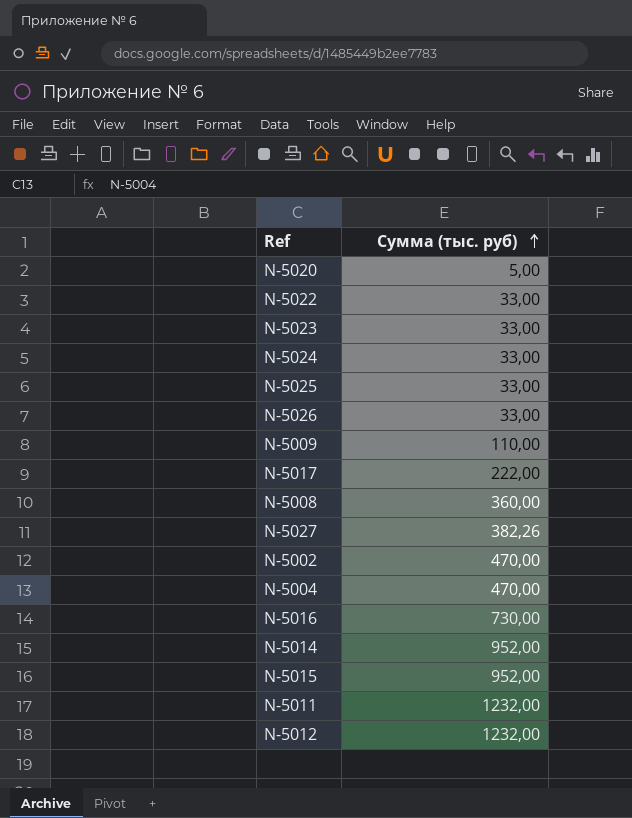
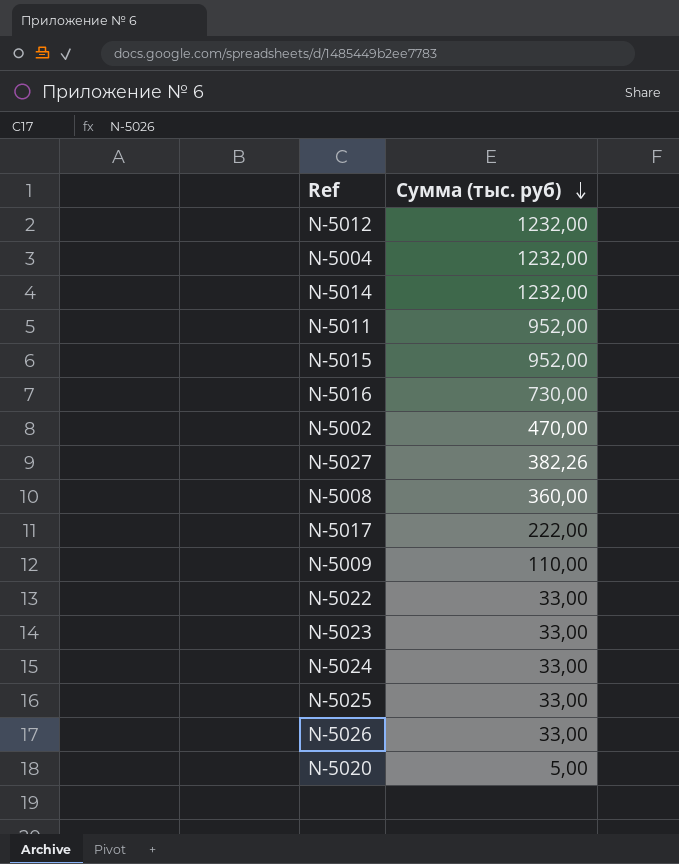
row order: Сумма (тыс. руб) ascending -> Сумма (тыс. руб) descending
N-5004 | Сумма (тыс. руб): 470,00 -> 1232,00
N-5014 | Сумма (тыс. руб): 952,00 -> 1232,00
N-5011 | Сумма (тыс. руб): 1232,00 -> 952,00

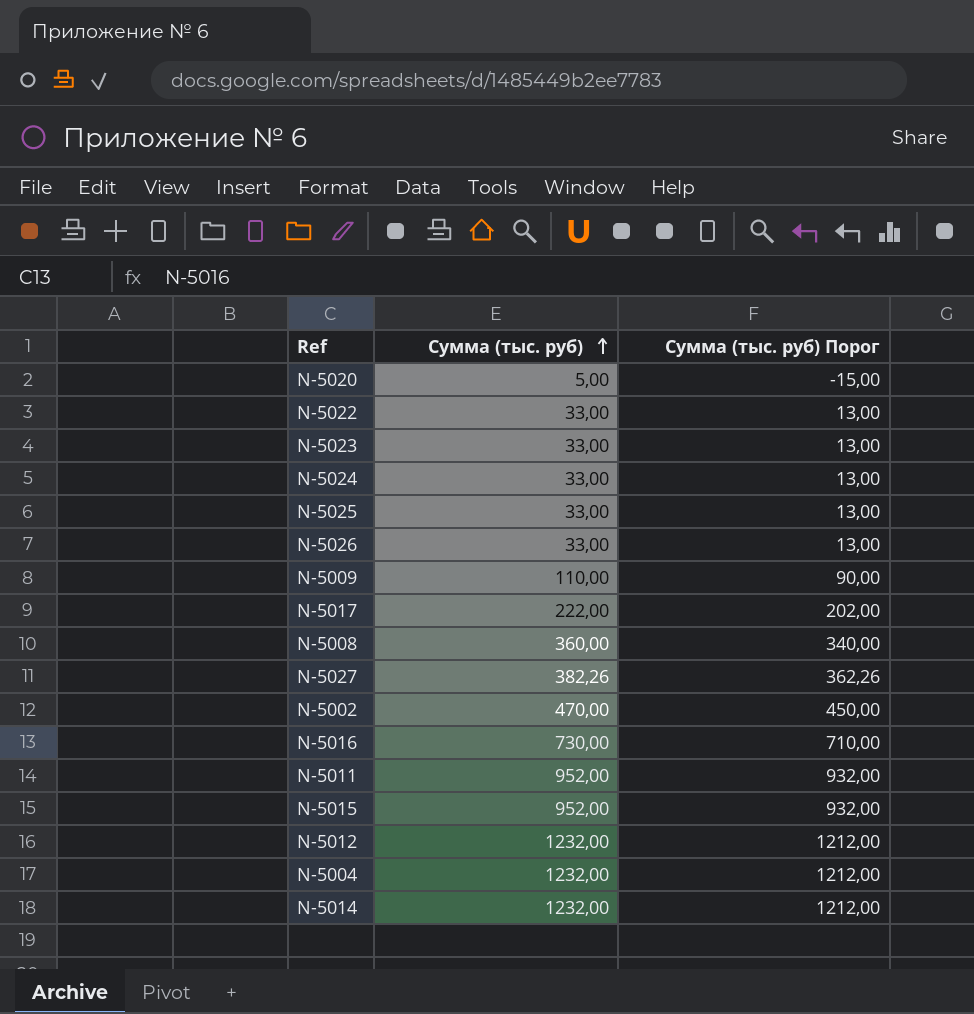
row order: Сумма (тыс. руб) descending -> Сумма (тыс. руб) ascending
column Сумма (тыс. руб) Порог | formula: none -> [Сумма (тыс. руб)] - 20

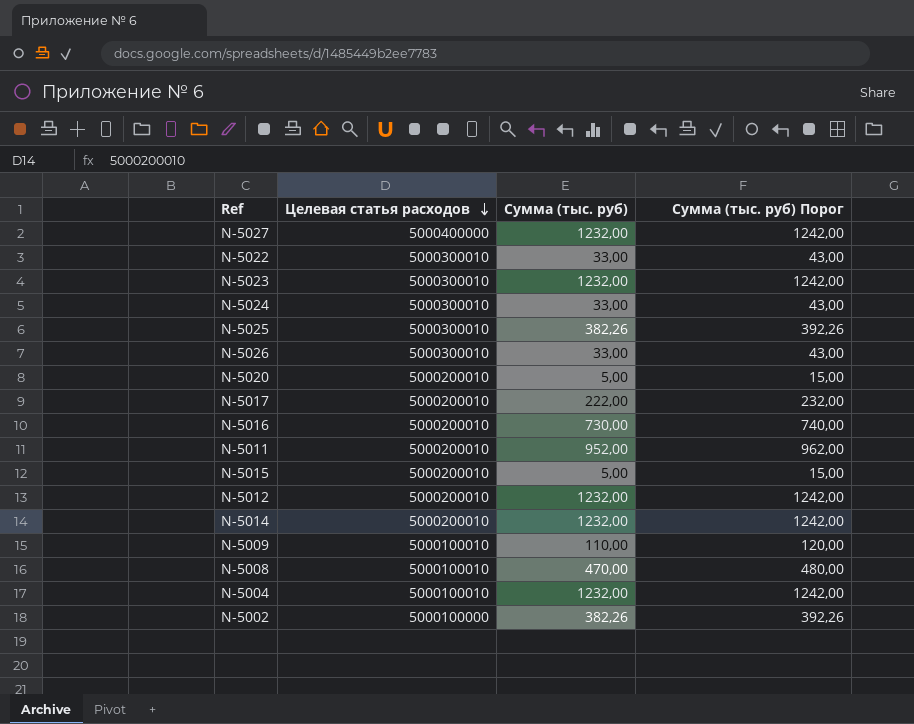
row order: Сумма (тыс. руб) ascending -> Целевая статья расходов descending
column Целевая статья расходов | position: none -> 2
column Сумма (тыс. руб) Порог | formula: [Сумма (тыс. руб)] - 20 -> [Сумма (тыс. руб)] + 10
N-5027 | Сумма (тыс. руб): 382,26 -> 1232,00
N-5023 | Сумма (тыс. руб): 33,00 -> 1232,00
N-5025 | Сумма (тыс. руб): 33,00 -> 382,26
N-5015 | Сумма (тыс. руб): 952,00 -> 5,00
N-5008 | Сумма (тыс. руб): 360,00 -> 470,00
N-5002 | Сумма (тыс. руб): 470,00 -> 382,26

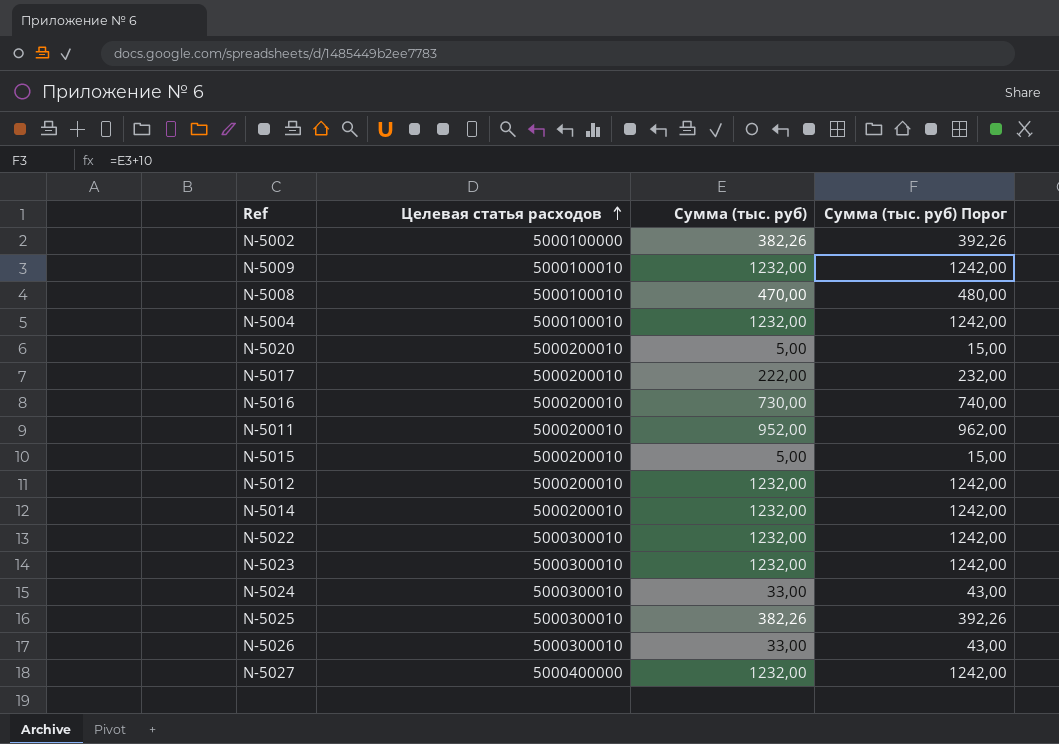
row order: Целевая статья расходов descending -> Целевая статья расходов ascending
N-5009 | Сумма (тыс. руб): 110,00 -> 1232,00
N-5009 | Сумма (тыс. руб) Порог: 120,00 -> 1242,00
N-5022 | Сумма (тыс. руб): 33,00 -> 1232,00
N-5022 | Сумма (тыс. руб) Порог: 43,00 -> 1242,00

